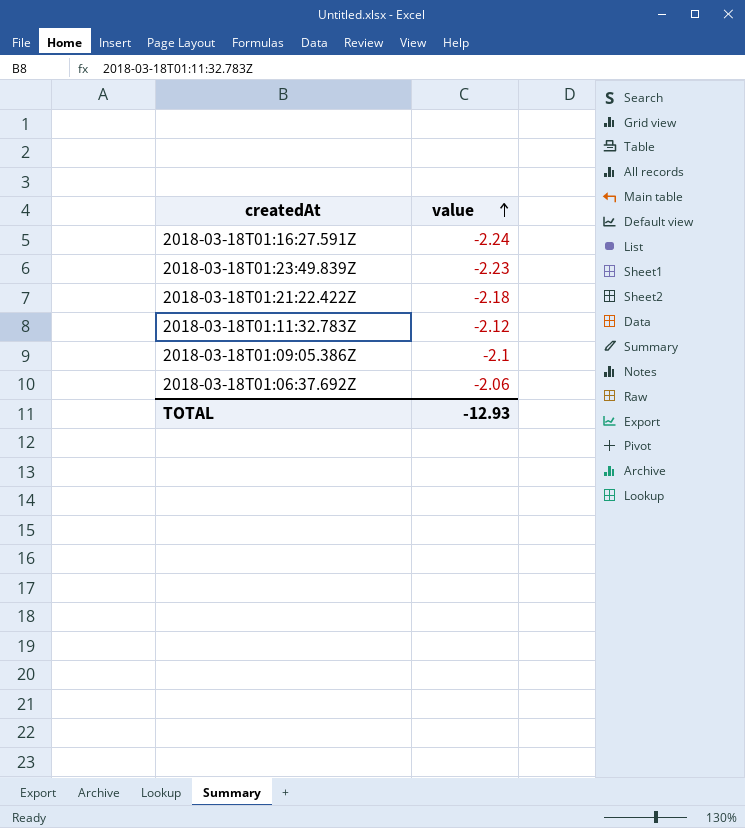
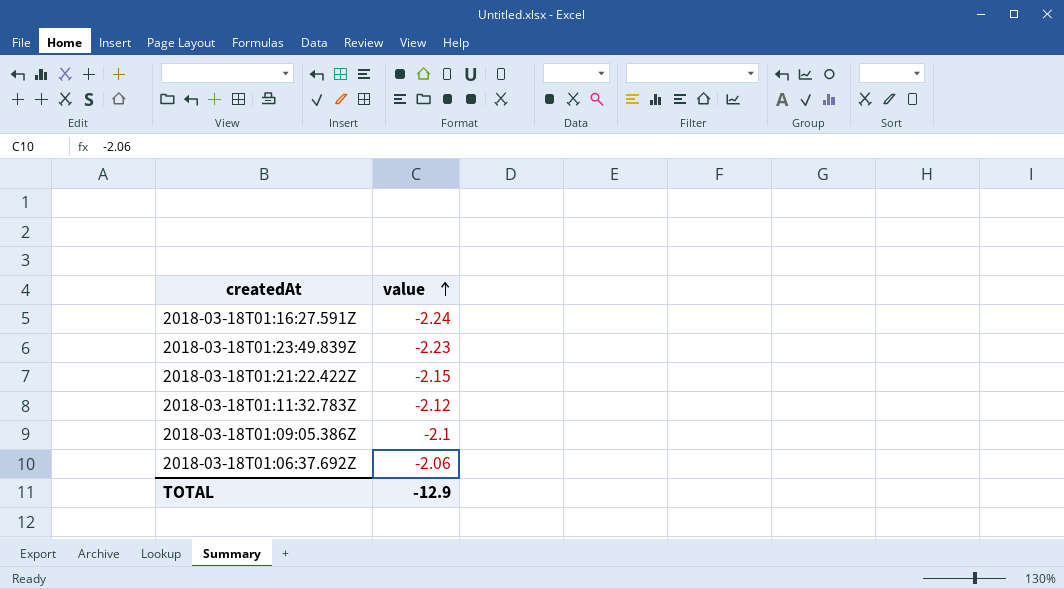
2018-03-18T01:21:22.422Z | value: -2.18 -> -2.15
TOTAL | value: -12.93 -> -12.9

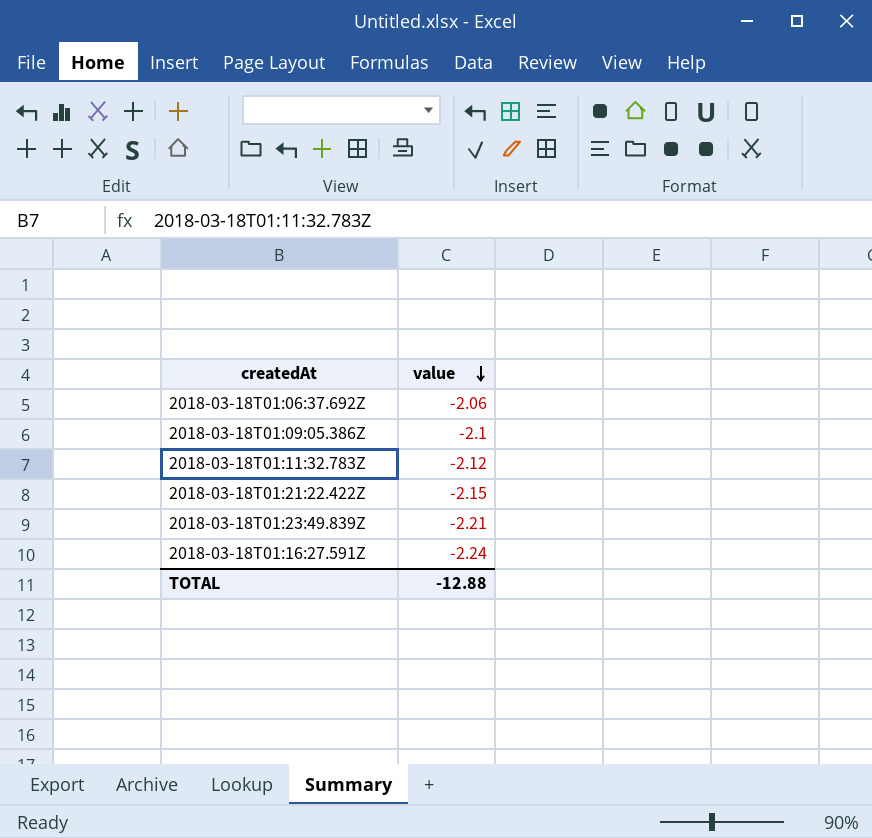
row order: value ascending -> value descending
2018-03-18T01:23:49.839Z | value: -2.23 -> -2.21
TOTAL | value: -12.9 -> -12.88

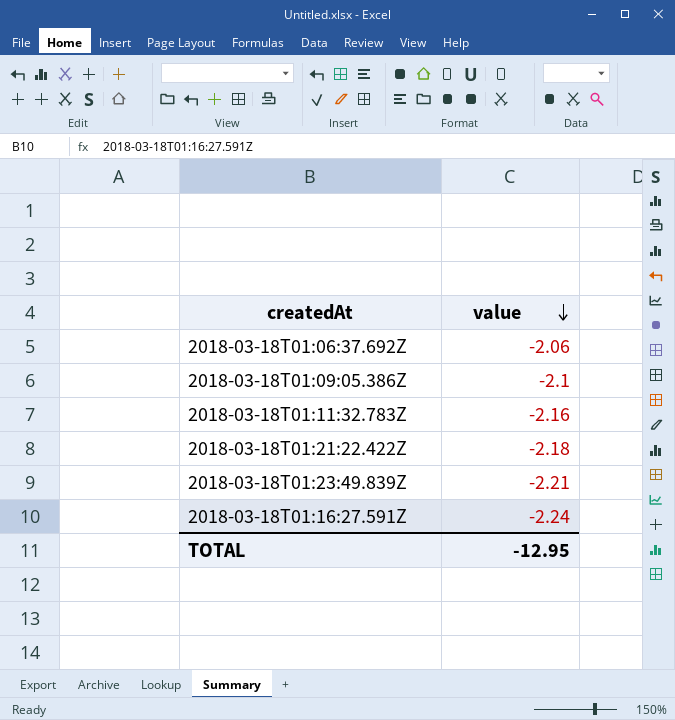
2018-03-18T01:11:32.783Z | value: -2.12 -> -2.16
2018-03-18T01:21:22.422Z | value: -2.15 -> -2.18
TOTAL | value: -12.88 -> -12.95

